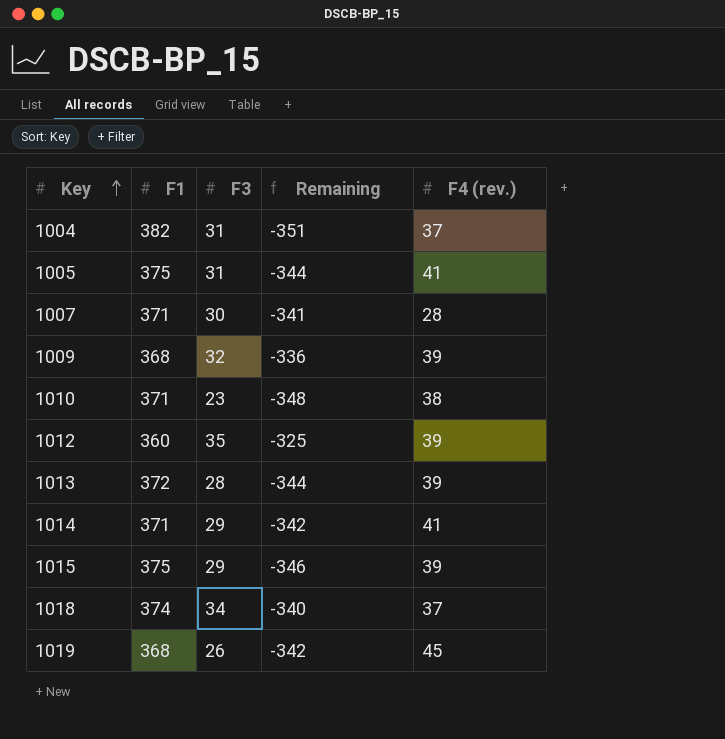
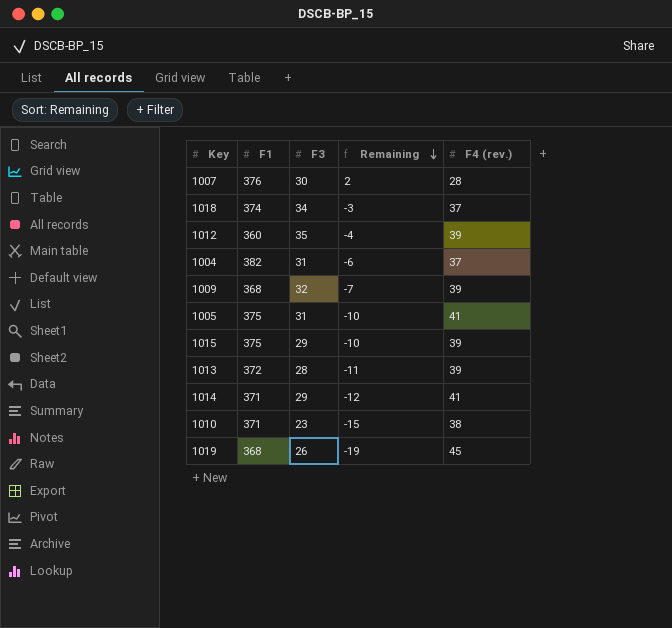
row order: Key ascending -> Remaining descending
column Remaining | formula: [F3] - [F1] -> [F3] - [F4 (rev.)]
1007 | F1: 371 -> 376

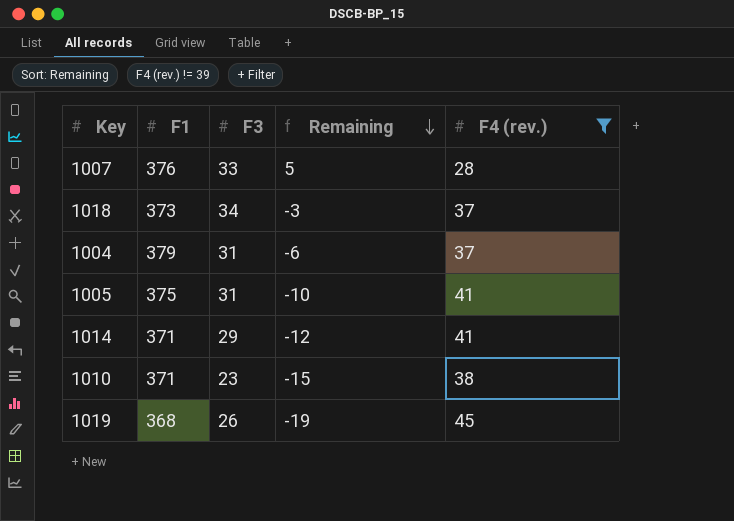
filter: none -> F4 (rev.) != 39
1007 | F3: 30 -> 33
1007 | Remaining: 2 -> 5
1018 | F1: 374 -> 373
1004 | F1: 382 -> 379

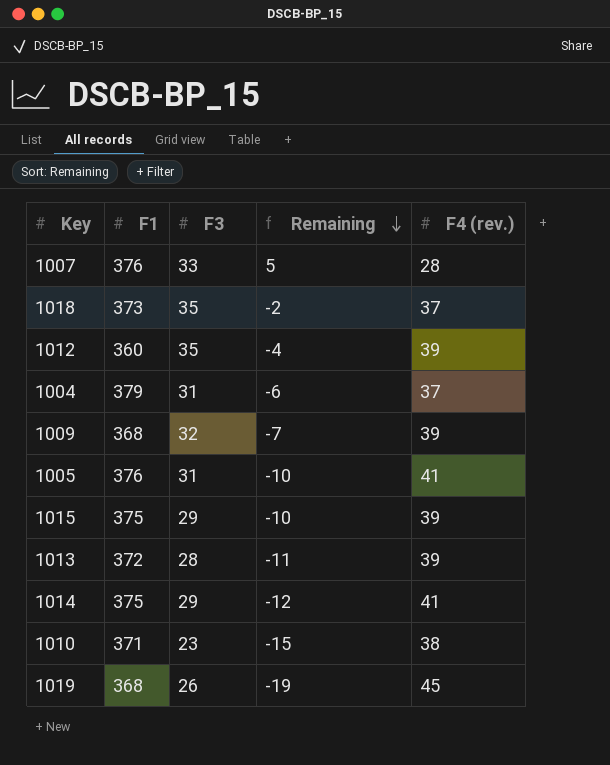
filter: F4 (rev.) != 39 -> none
1018 | F3: 34 -> 35
1018 | Remaining: -3 -> -2
1005 | F1: 375 -> 376
1014 | F1: 371 -> 375

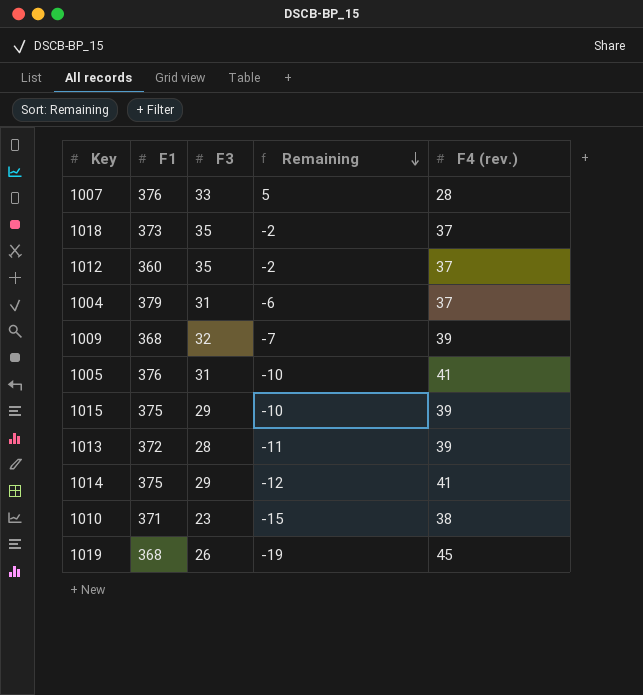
1012 | Remaining: -4 -> -2
1012 | F4 (rev.): 39 -> 37

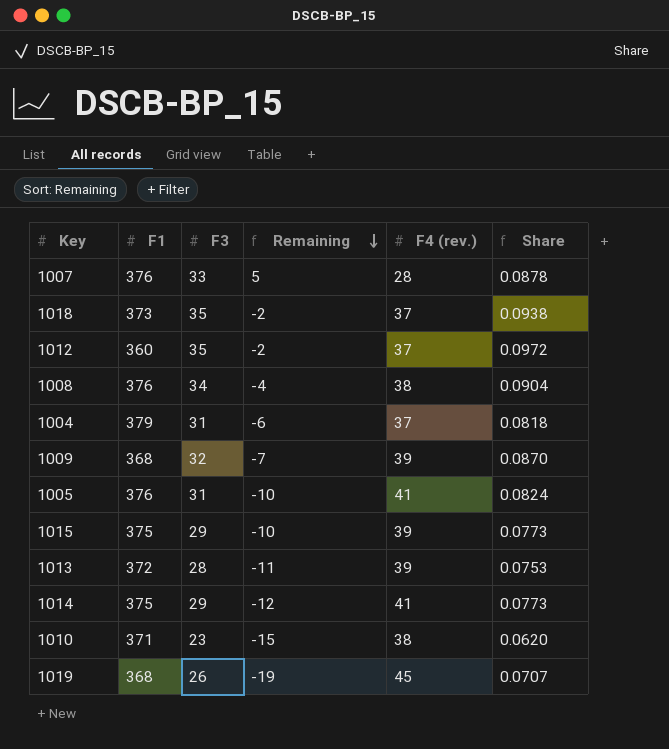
column Share | formula: none -> [F3] / [F1]
row 1008: none -> 376 | 34 | -4 | 38 | 0.0904

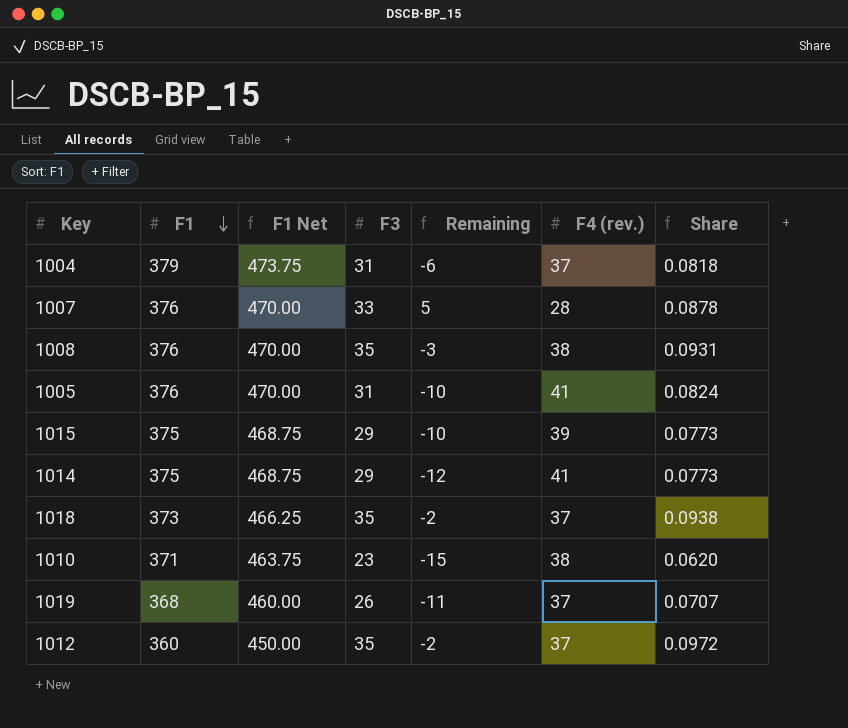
row order: Remaining descending -> F1 descending
column F1 Net | formula: none -> [F1] * 1.25
row 1009: 368 | 32 | -7 | 39 | 0.0870 -> none
row 1013: 372 | 28 | -11 | 39 | 0.0753 -> none
1008 | F3: 34 -> 35
1008 | Remaining: -4 -> -3
1008 | Share: 0.0904 -> 0.0931
1019 | Remaining: -19 -> -11
1019 | F4 (rev.): 45 -> 37

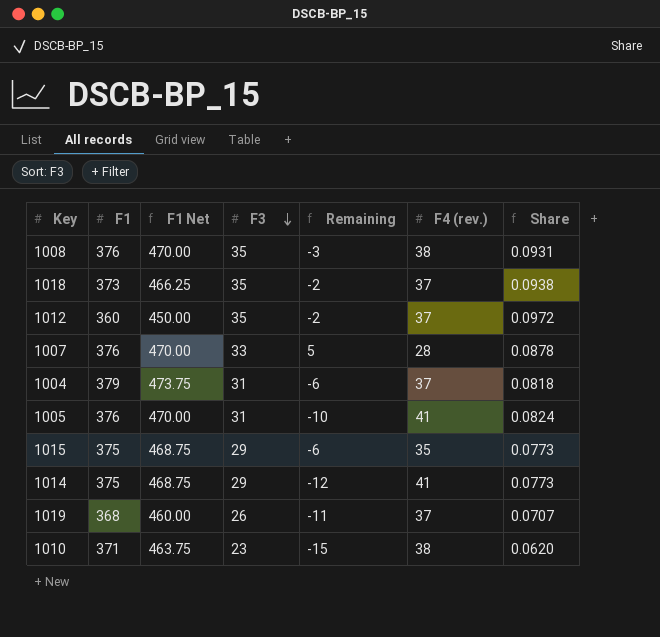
row order: F1 descending -> F3 descending
1015 | Remaining: -10 -> -6
1015 | F4 (rev.): 39 -> 35

